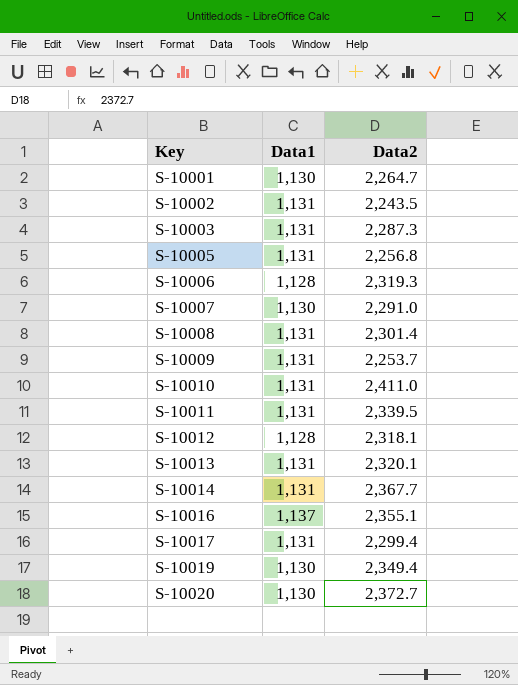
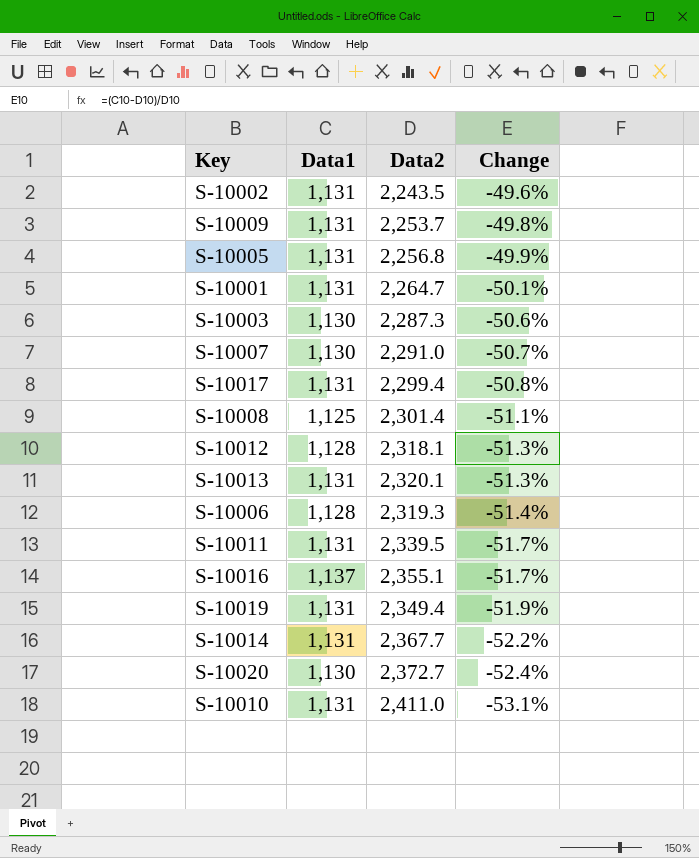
row order: Key ascending -> Change descending
column Change | formula: none -> ([Data1] - [Data2]) / [Data2]
S-10001 | Data1: 1,130 -> 1,131
S-10003 | Data1: 1,131 -> 1,130
S-10008 | Data1: 1,131 -> 1,125
S-10019 | Data1: 1,130 -> 1,131

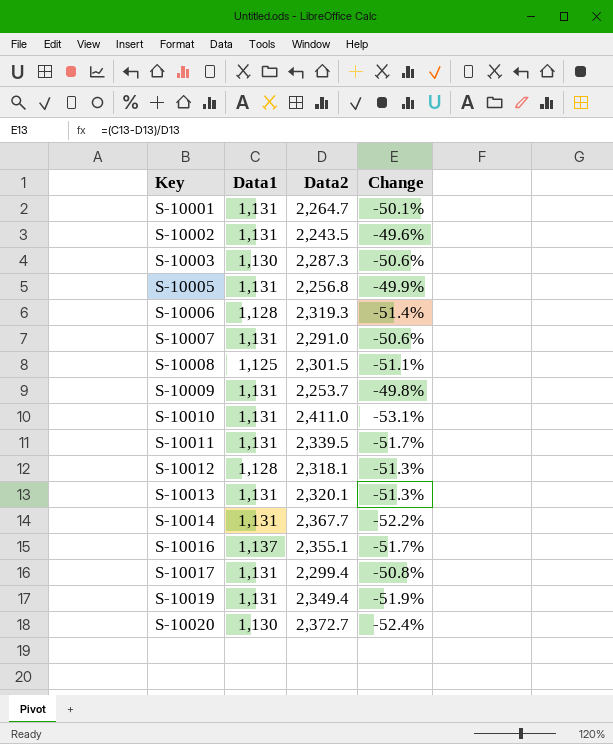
row order: Change descending -> Key ascending
S-10007 | Data1: 1,130 -> 1,131
S-10007 | Change: -50.7% -> -50.6%
S-10008 | Data2: 2,301.4 -> 2,301.5

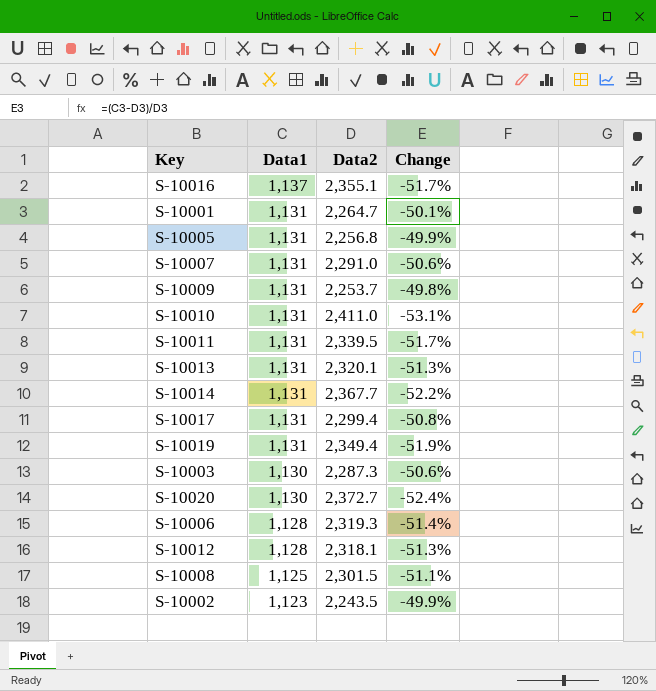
row order: Key ascending -> Data1 descending
S-10002 | Data1: 1,131 -> 1,123
S-10002 | Change: -49.6% -> -49.9%

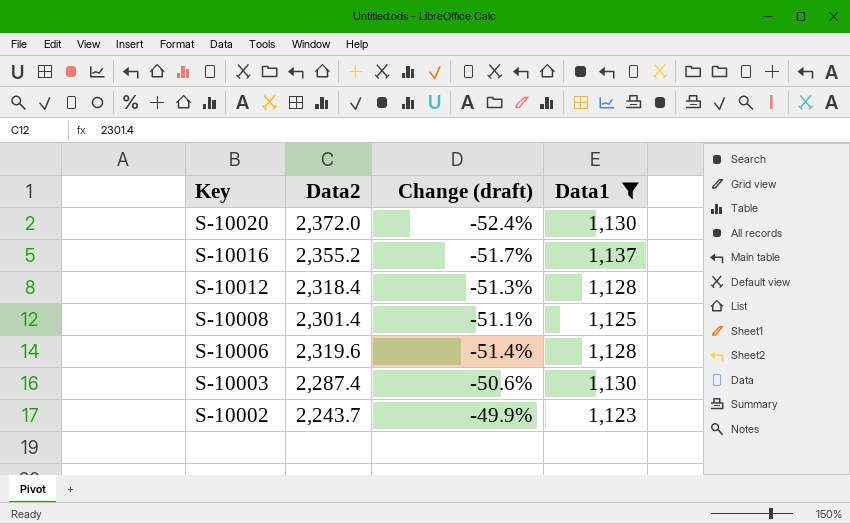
filter: none -> Data1 != 1,131
row order: Data1 descending -> Key descending
column name: Change -> Change (draft)
column Data1 | position: 2 -> 4
S-10020 | Data2: 2,372.7 -> 2,372.0
S-10016 | Data2: 2,355.1 -> 2,355.2
S-10012 | Data2: 2,318.1 -> 2,318.4
S-10008 | Data2: 2,301.5 -> 2,301.4
S-10006 | Data2: 2,319.3 -> 2,319.6
S-10003 | Data2: 2,287.3 -> 2,287.4
S-10002 | Data2: 2,243.5 -> 2,243.7

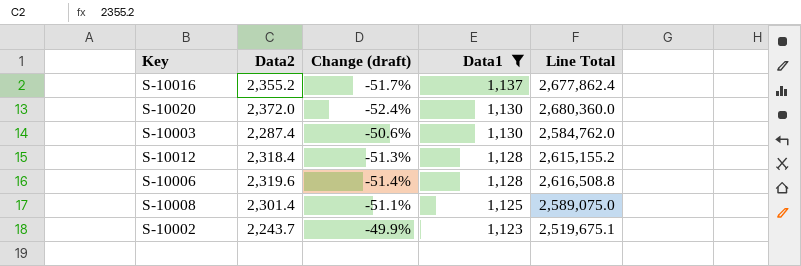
row order: Key descending -> Data1 descending
column Line Total | formula: none -> [Data2] * [Data1]

